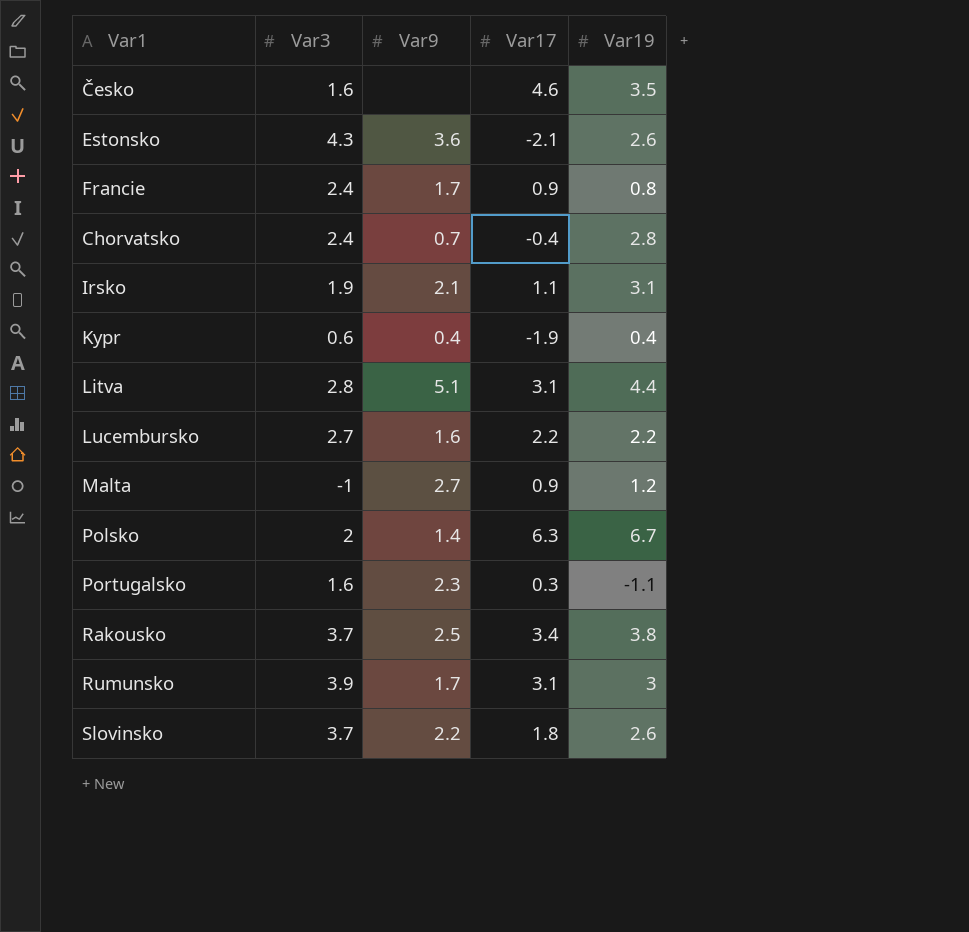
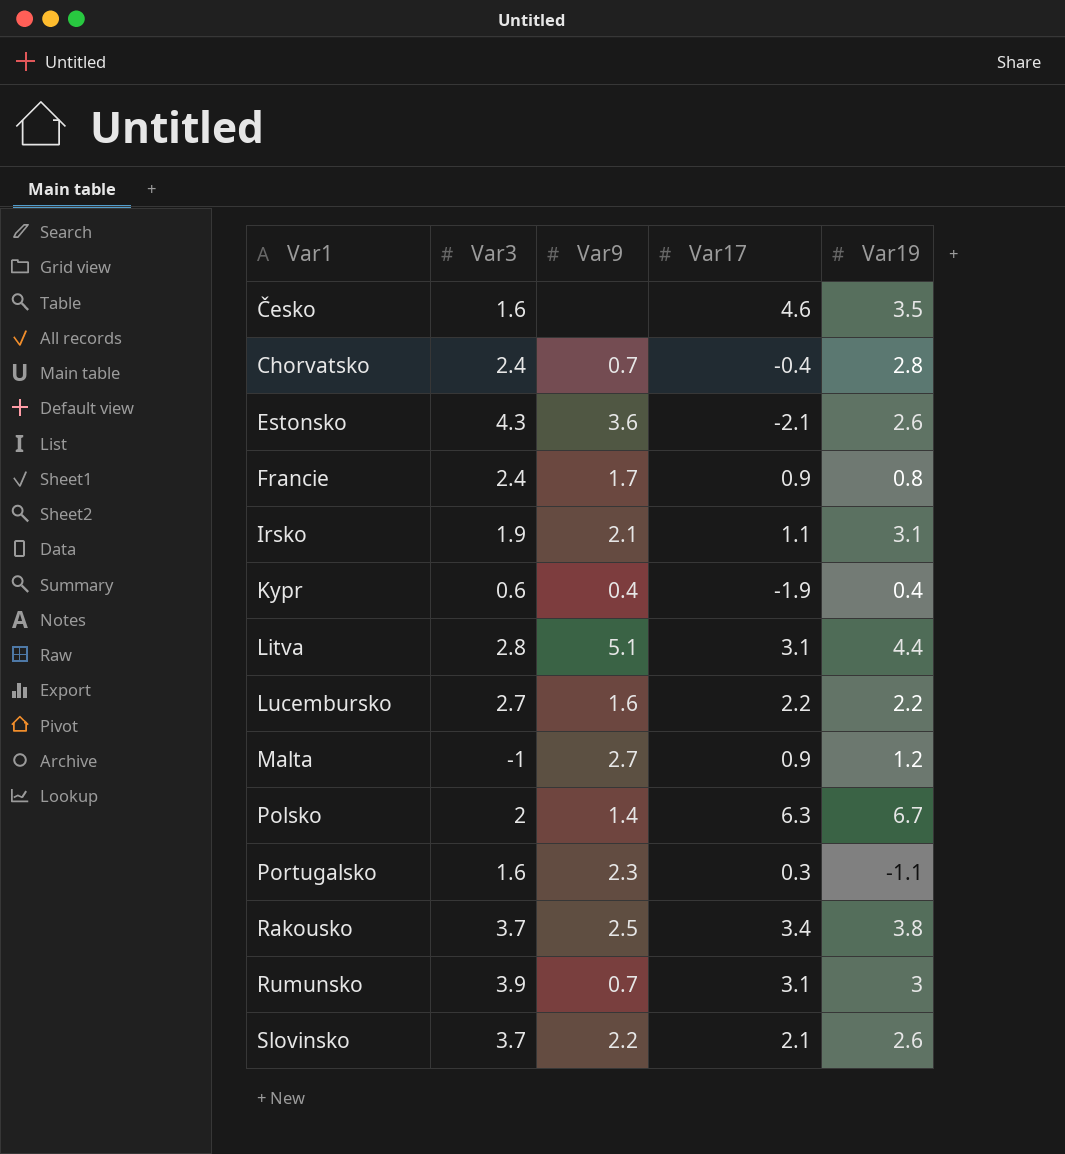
row order: none -> Var1 ascending
Rumunsko | Var9: 1.7 -> 0.7
Slovinsko | Var17: 1.8 -> 2.1

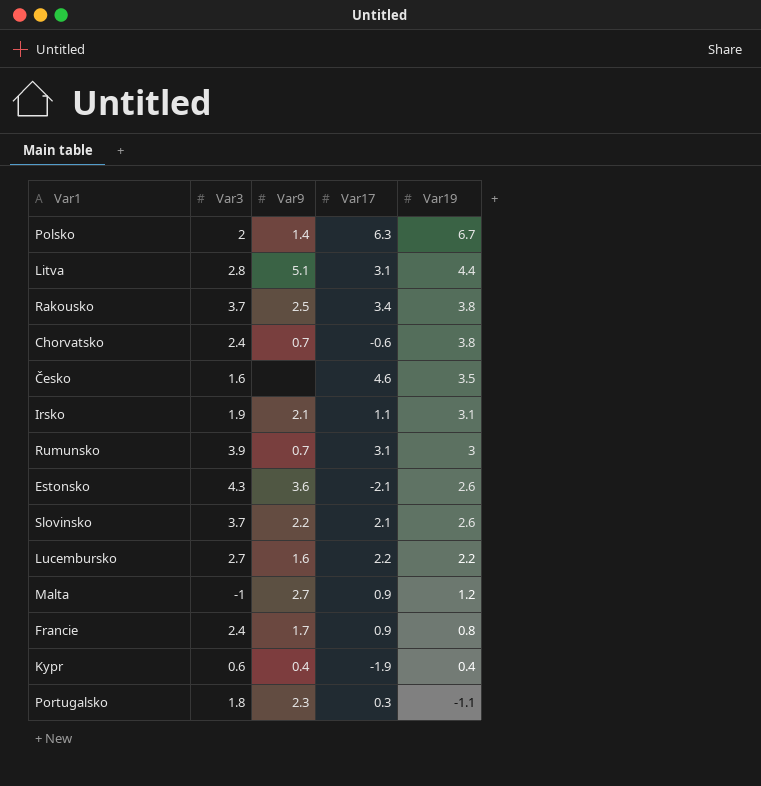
row order: Var1 ascending -> Var19 descending
Chorvatsko | Var17: -0.4 -> -0.6
Chorvatsko | Var19: 2.8 -> 3.8
Portugalsko | Var3: 1.6 -> 1.8

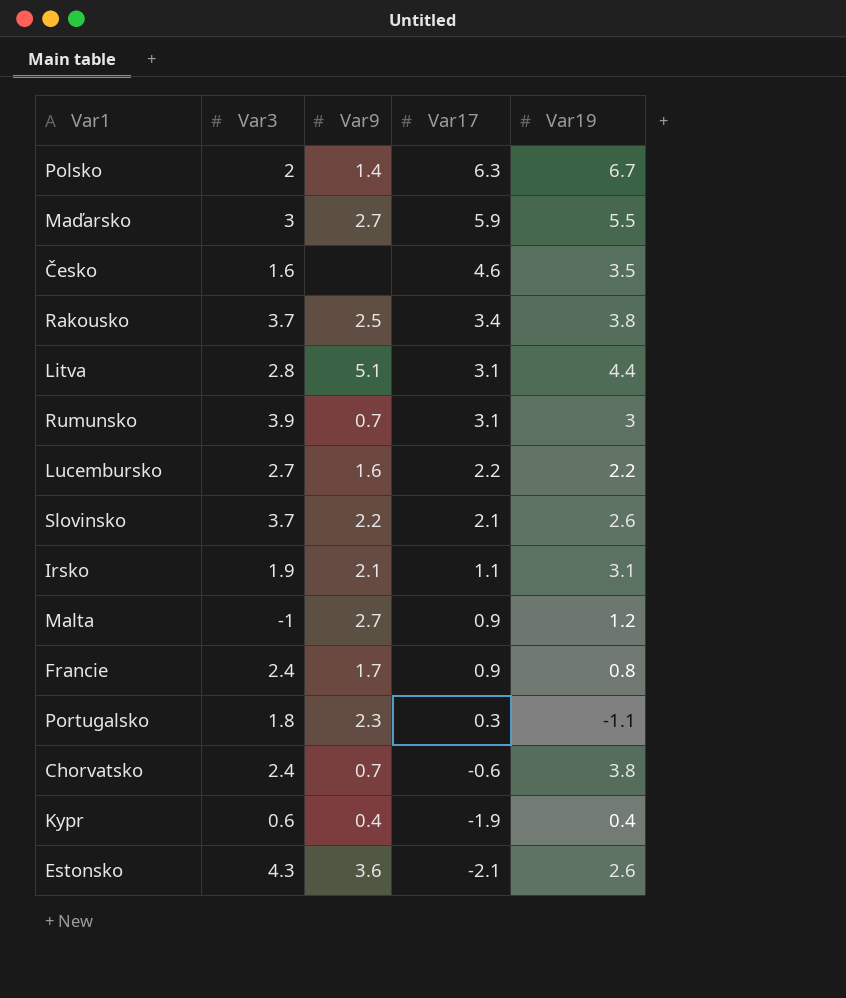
row order: Var19 descending -> Var17 descending
row Maďarsko: none -> 3 | 2.7 | 5.9 | 5.5

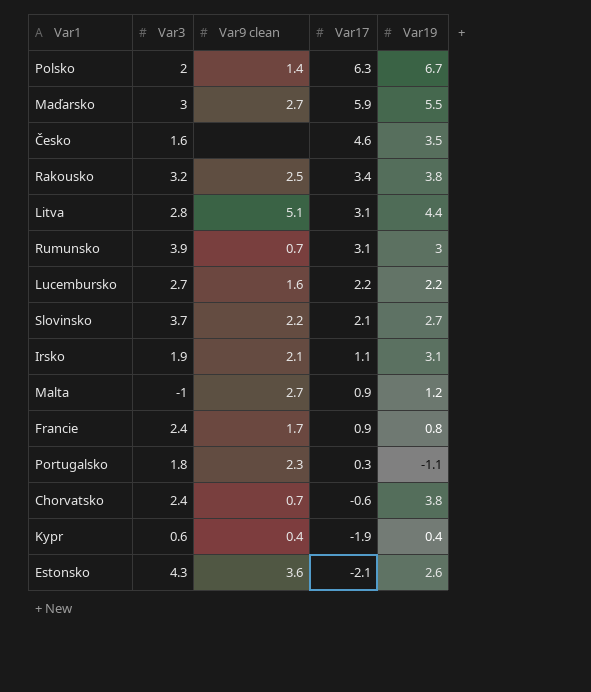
column name: Var9 -> Var9 clean
Rakousko | Var3: 3.7 -> 3.2
Slovinsko | Var19: 2.6 -> 2.7

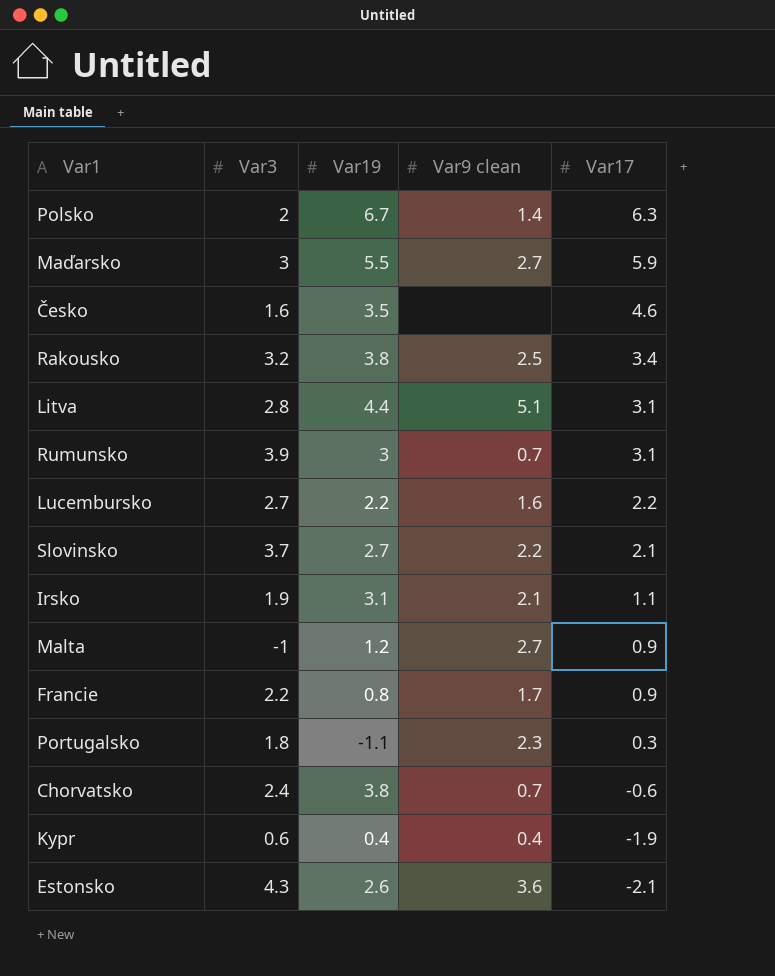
column Var19 | position: 5 -> 3
Francie | Var3: 2.4 -> 2.2

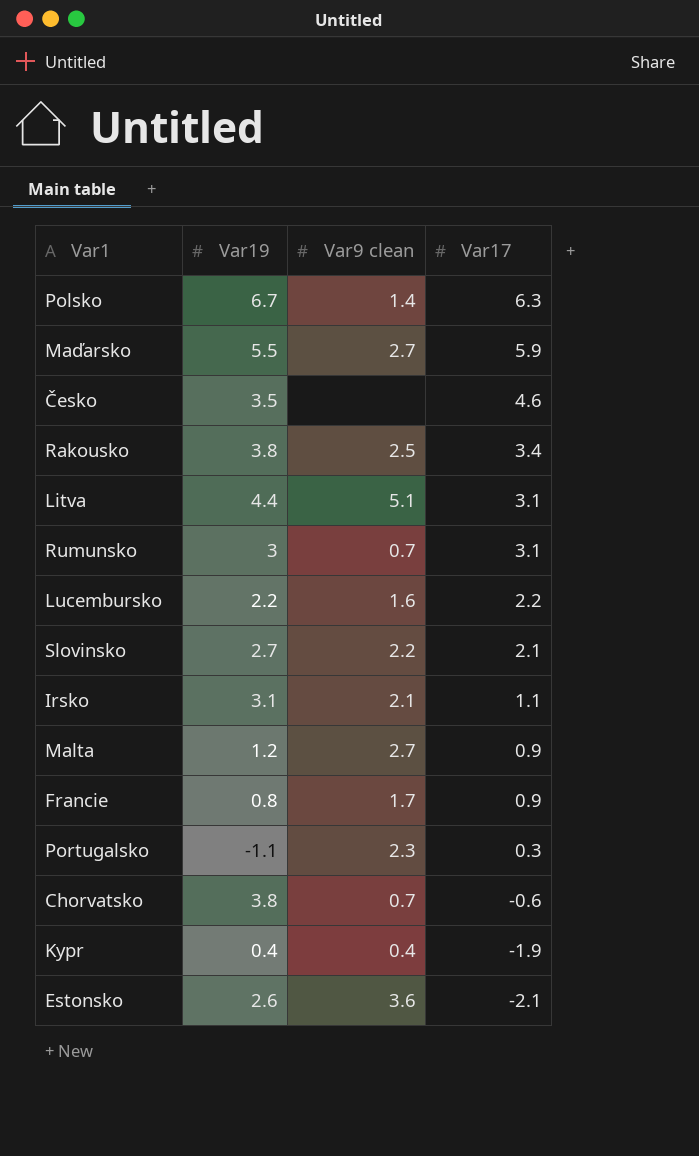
column Var3 | position: 2 -> none

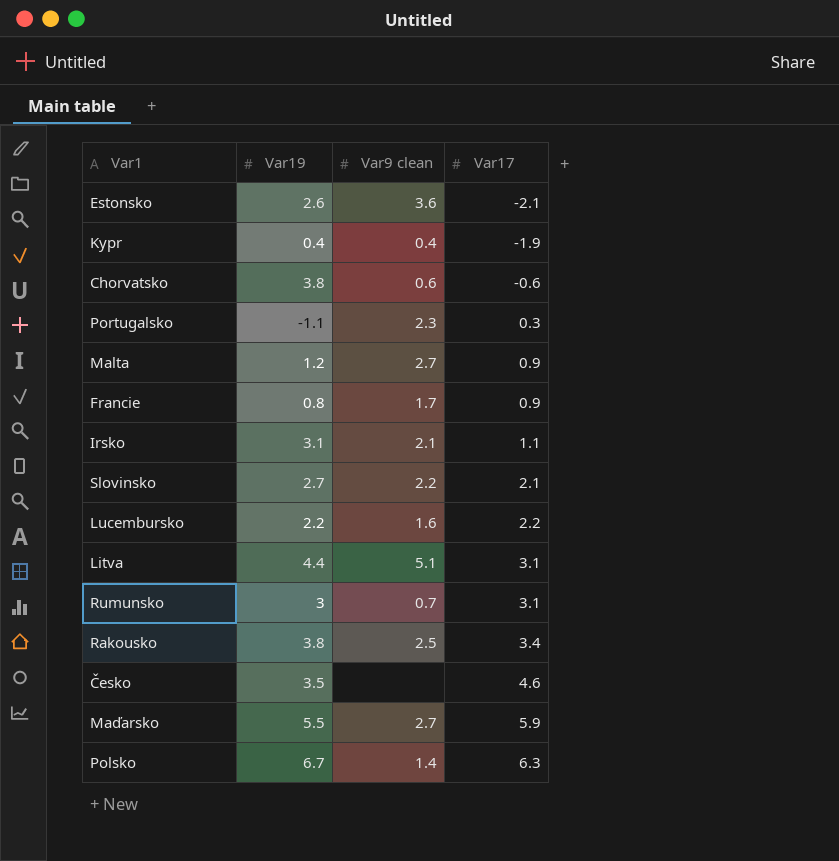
row order: Var17 descending -> Var17 ascending
Chorvatsko | Var9 clean: 0.7 -> 0.6

